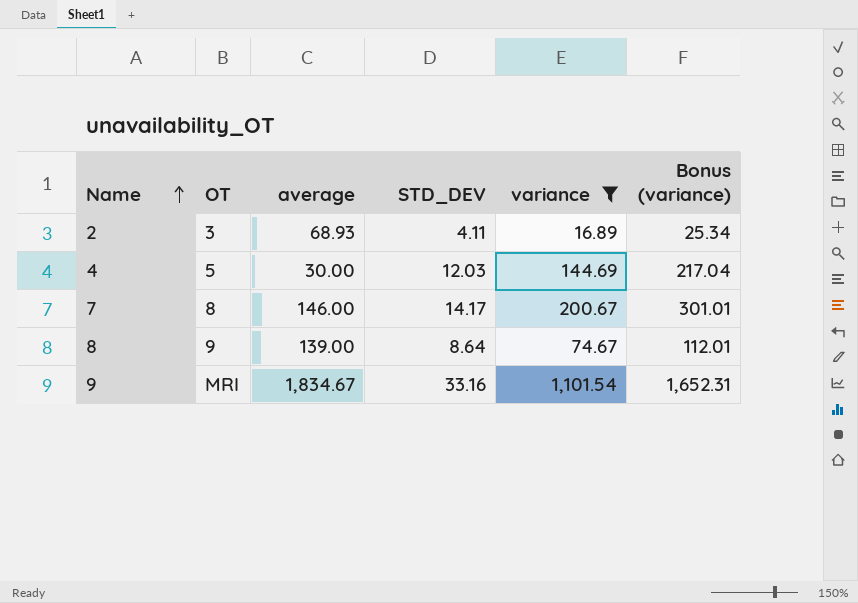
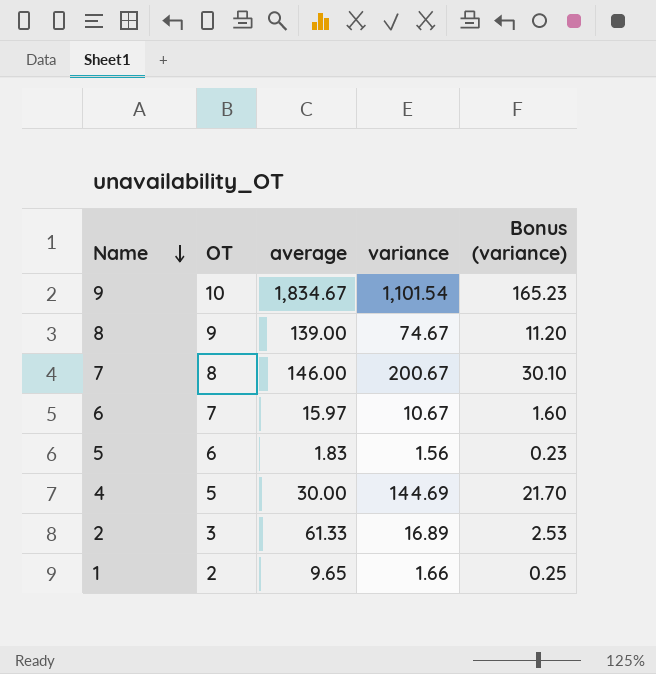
filter: variance >= 16.89 -> none
row order: Name ascending -> Name descending
column STD_DEV | position: 4 -> none
column Bonus (variance) | formula: [variance] * 1.5 -> [variance] * 0.15
9 | OT: MRI -> 10
2 | average: 68.93 -> 61.33

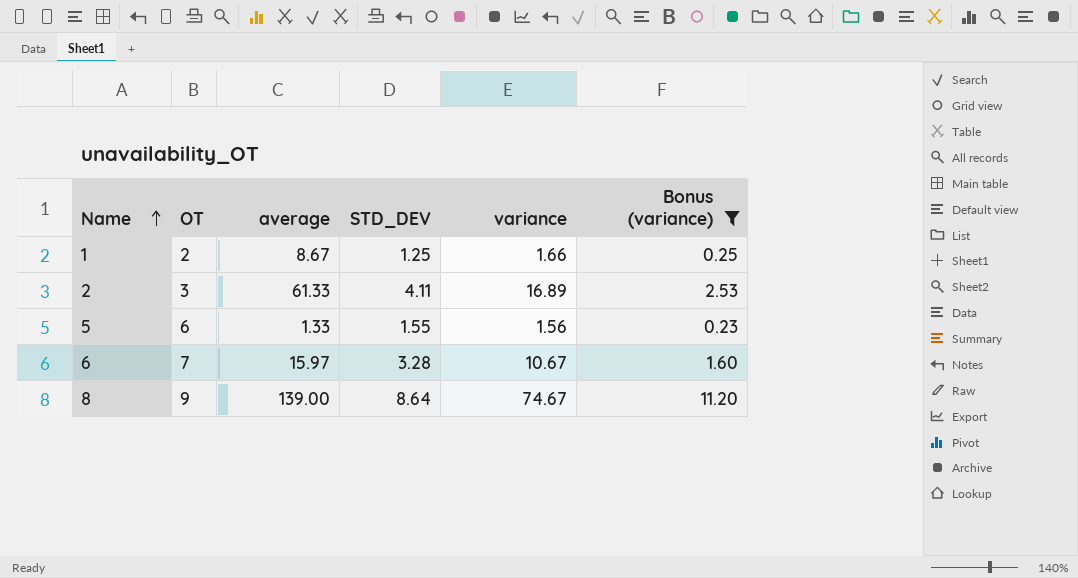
filter: none -> Bonus (variance) <= 11.20
row order: Name descending -> Name ascending
column STD_DEV | position: none -> 4
1 | average: 9.65 -> 8.67
5 | average: 1.83 -> 1.33

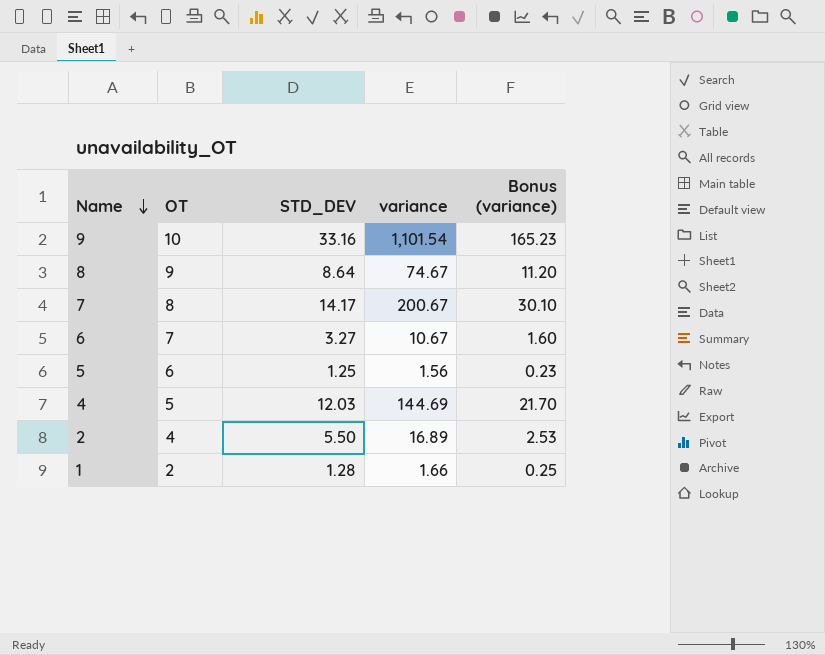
filter: Bonus (variance) <= 11.20 -> none
row order: Name ascending -> Name descending
column average | position: 3 -> none
6 | STD_DEV: 3.28 -> 3.27
5 | STD_DEV: 1.55 -> 1.25
2 | OT: 3 -> 4
2 | STD_DEV: 4.11 -> 5.50
1 | STD_DEV: 1.25 -> 1.28

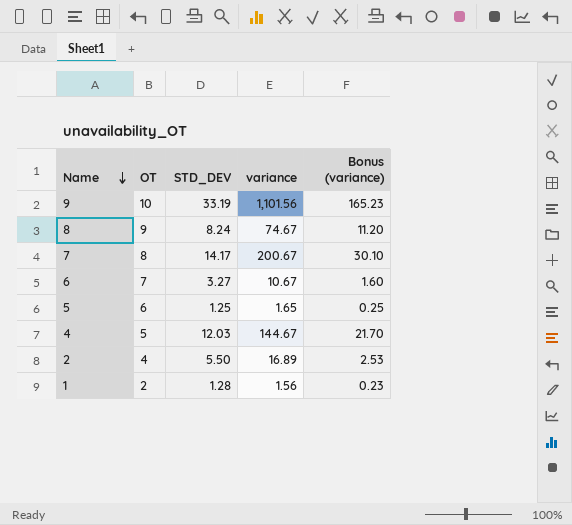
9 | STD_DEV: 33.16 -> 33.19
9 | variance: 1,101.54 -> 1,101.56
8 | STD_DEV: 8.64 -> 8.24
5 | variance: 1.56 -> 1.65
5 | Bonus (variance): 0.23 -> 0.25
4 | variance: 144.69 -> 144.67
1 | variance: 1.66 -> 1.56
1 | Bonus (variance): 0.25 -> 0.23

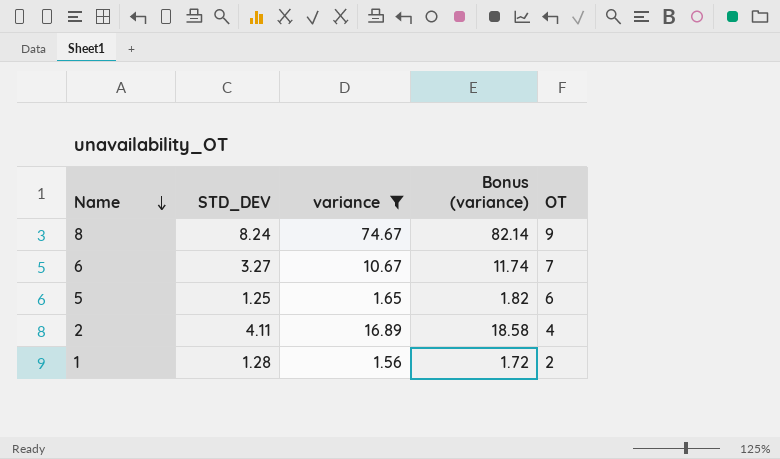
filter: none -> variance <= 74.67
column Bonus (variance) | formula: [variance] * 0.15 -> [variance] * 1.1
column OT | position: 2 -> 5
2 | STD_DEV: 5.50 -> 4.11

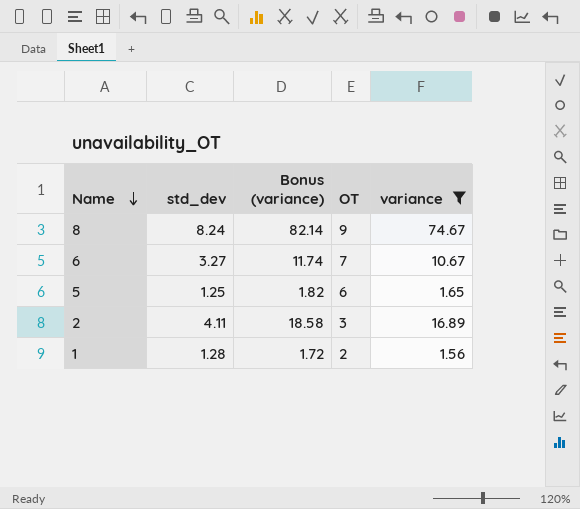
column name: STD_DEV -> std_dev
column variance | position: 3 -> 5
2 | OT: 4 -> 3

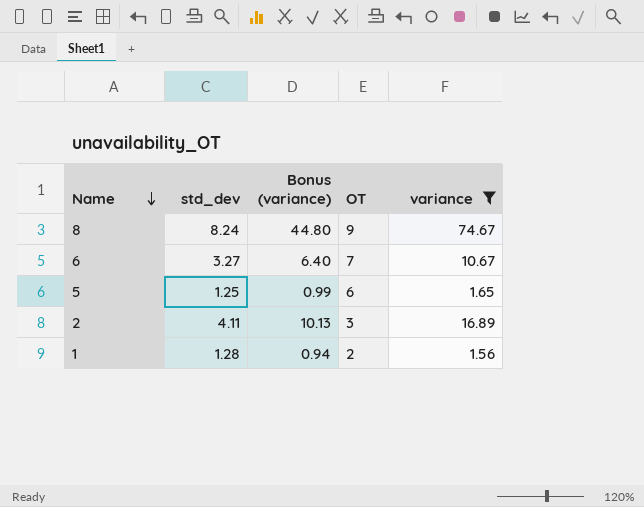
column Bonus (variance) | formula: [variance] * 1.1 -> [variance] * 0.6

